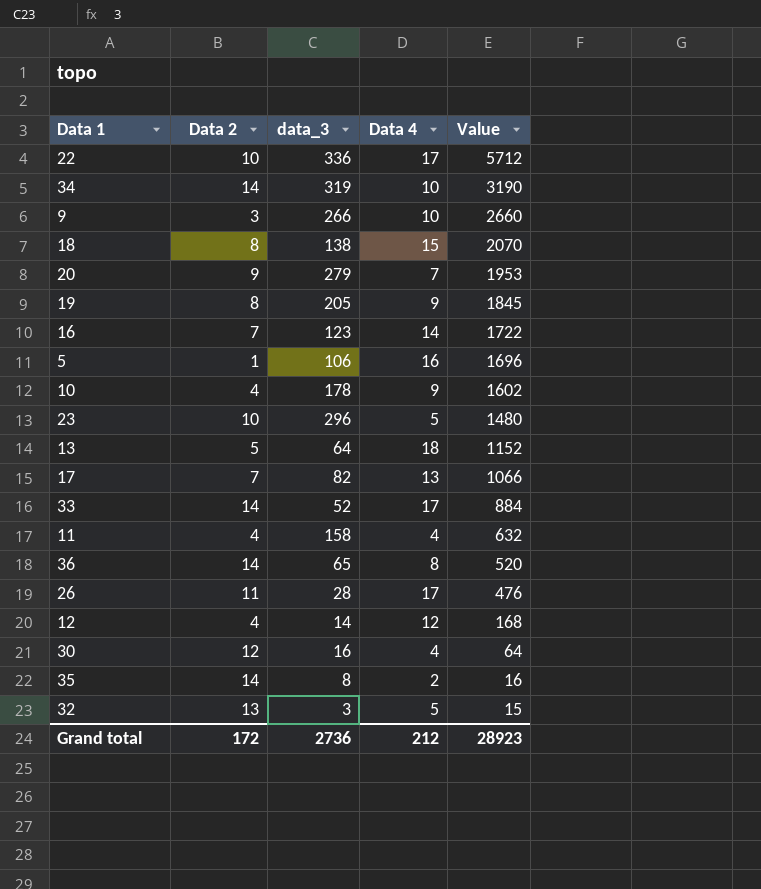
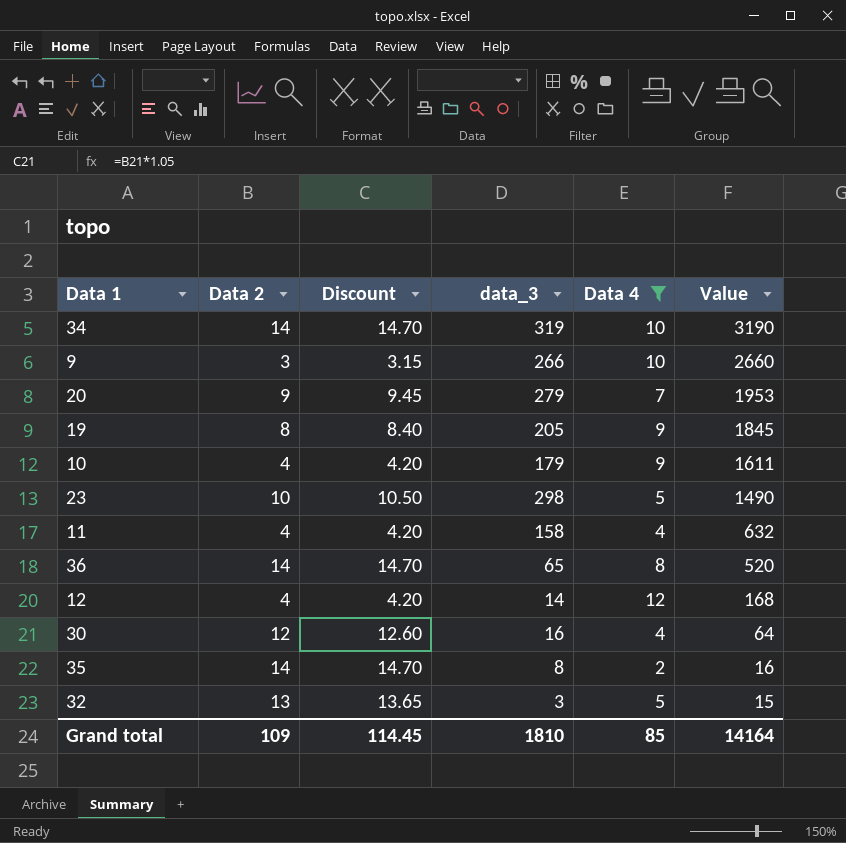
filter: none -> Data 4 <= 12
column Discount | formula: none -> [Data 2] * 1.05
10 | data_3: 178 -> 179
10 | Value: 1602 -> 1611
23 | data_3: 296 -> 298
23 | Value: 1480 -> 1490
Grand total | Data 2: 172 -> 109
Grand total | data_3: 2736 -> 1810
Grand total | Data 4: 212 -> 85
Grand total | Value: 28923 -> 14164

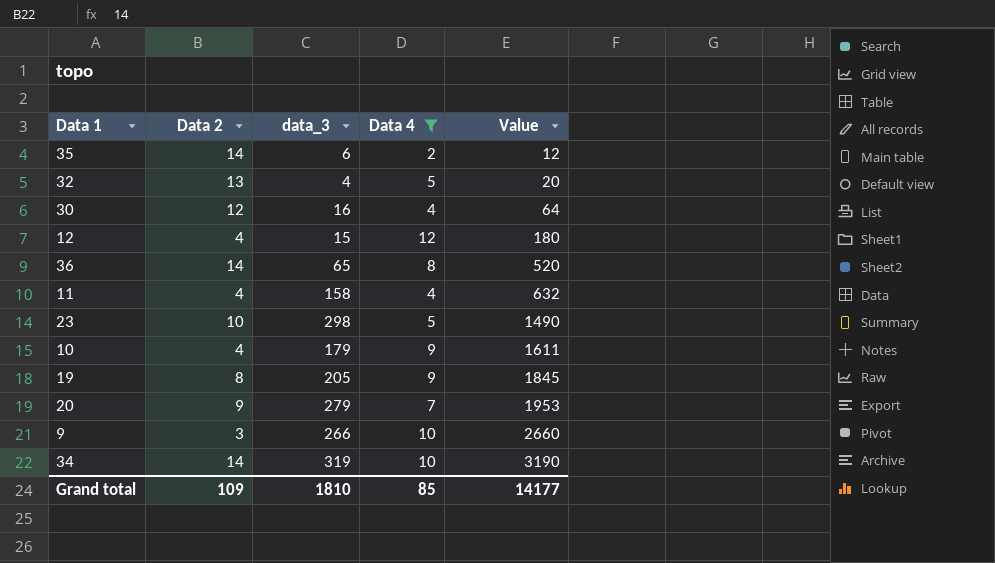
row order: Value descending -> Value ascending
column Discount | formula: [Data 2] * 1.05 -> none
35 | data_3: 8 -> 6
35 | Value: 16 -> 12
32 | data_3: 3 -> 4
32 | Value: 15 -> 20
12 | data_3: 14 -> 15
12 | Value: 168 -> 180
Grand total | Value: 14164 -> 14177

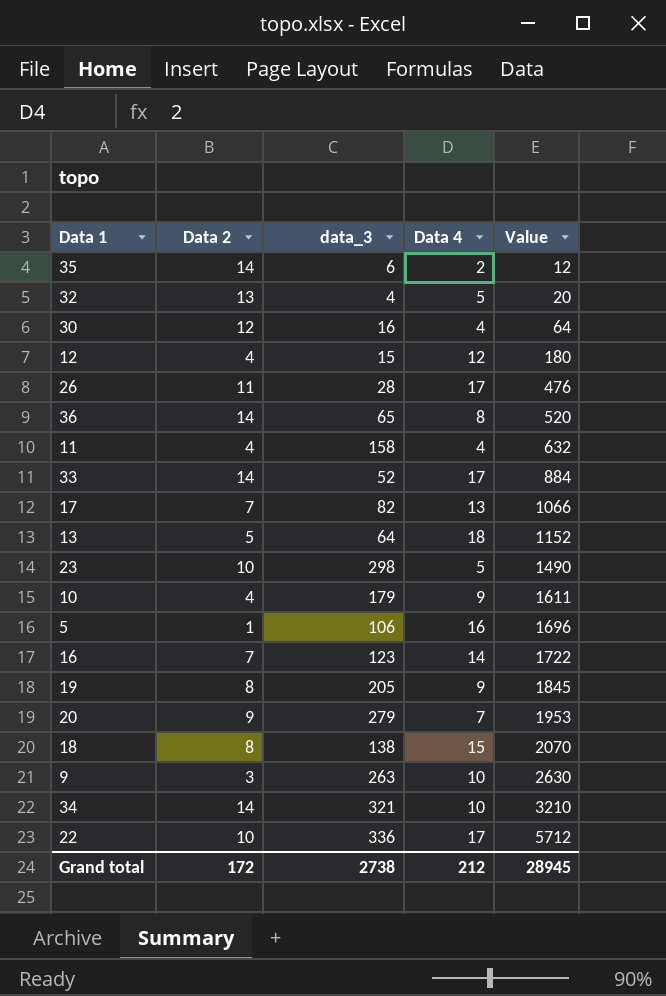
filter: Data 4 <= 12 -> none
9 | data_3: 266 -> 263
9 | Value: 2660 -> 2630
34 | data_3: 319 -> 321
34 | Value: 3190 -> 3210
Grand total | Data 2: 109 -> 172
Grand total | data_3: 1810 -> 2738
Grand total | Data 4: 85 -> 212
Grand total | Value: 14177 -> 28945

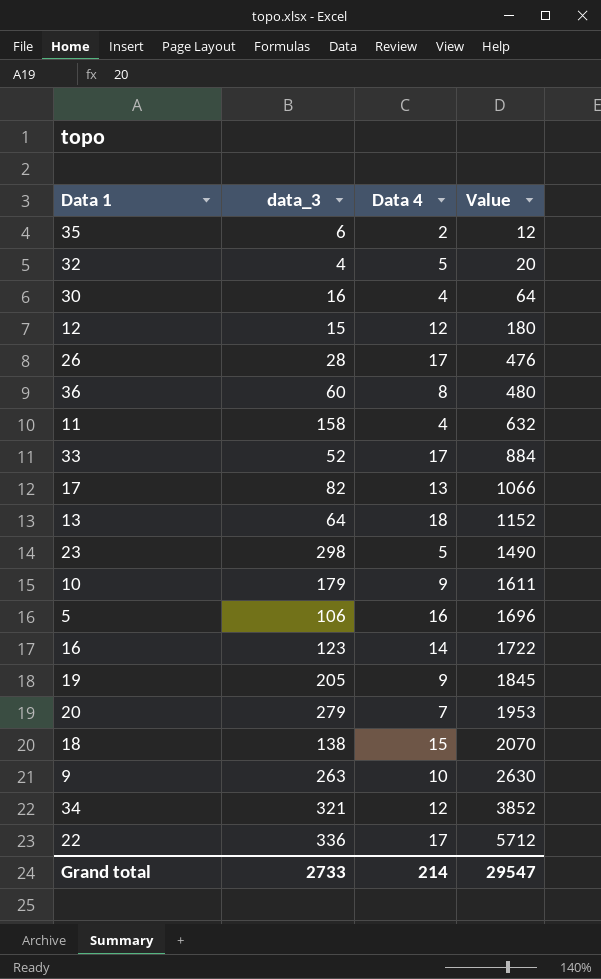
column Data 2 | position: 2 -> none
36 | data_3: 65 -> 60
36 | Value: 520 -> 480
34 | Data 4: 10 -> 12
34 | Value: 3210 -> 3852
Grand total | data_3: 2738 -> 2733
Grand total | Data 4: 212 -> 214
Grand total | Value: 28945 -> 29547

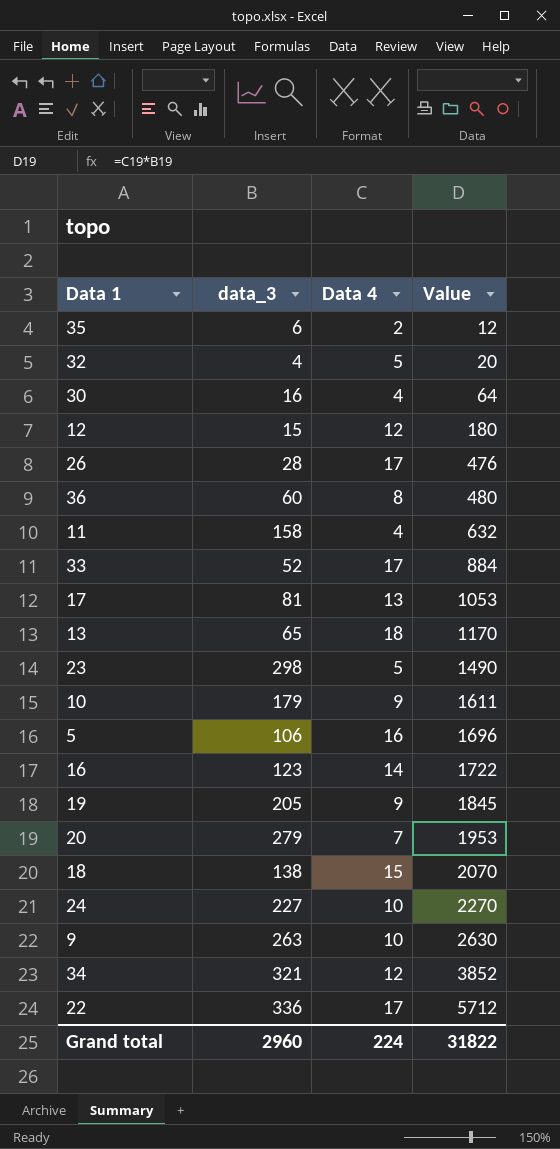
17 | data_3: 82 -> 81
17 | Value: 1066 -> 1053
13 | data_3: 64 -> 65
13 | Value: 1152 -> 1170
row 24: none -> 227 | 10 | 2270
Grand total | data_3: 2733 -> 2960
Grand total | Data 4: 214 -> 224
Grand total | Value: 29547 -> 31822

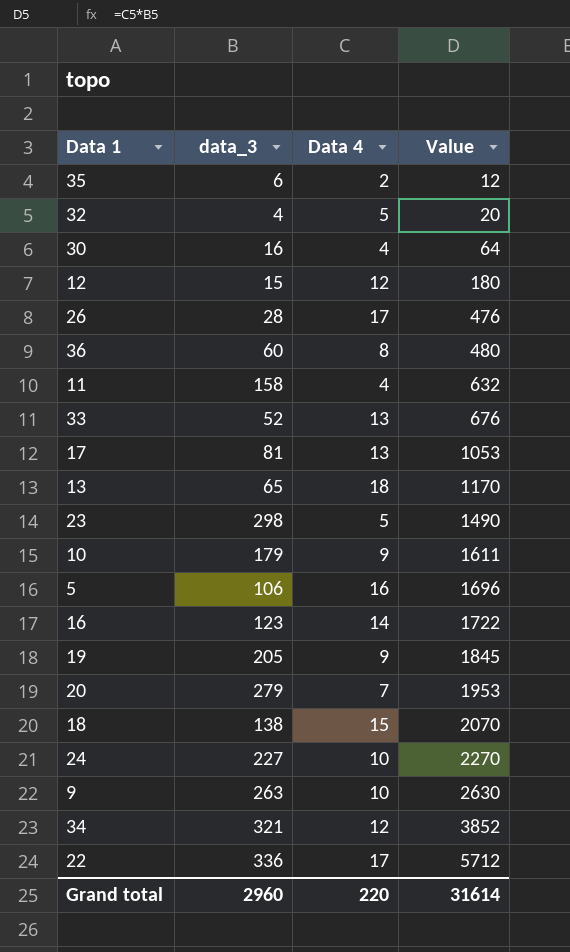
33 | Data 4: 17 -> 13
33 | Value: 884 -> 676
Grand total | Data 4: 224 -> 220
Grand total | Value: 31822 -> 31614

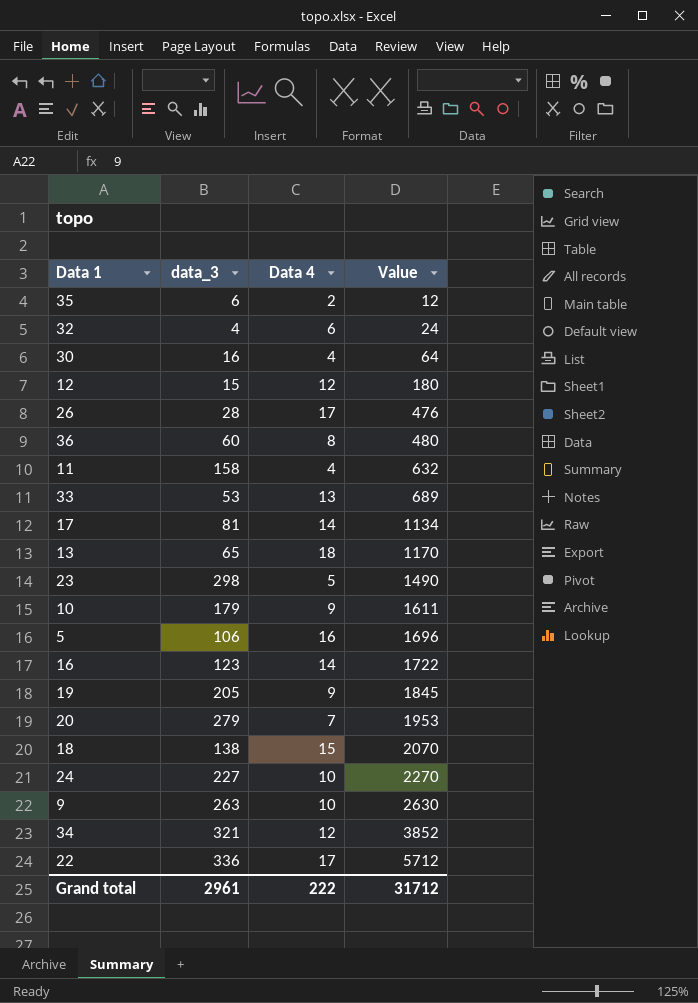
32 | Data 4: 5 -> 6
32 | Value: 20 -> 24
33 | data_3: 52 -> 53
33 | Value: 676 -> 689
17 | Data 4: 13 -> 14
17 | Value: 1053 -> 1134
Grand total | data_3: 2960 -> 2961
Grand total | Data 4: 220 -> 222
Grand total | Value: 31614 -> 31712

